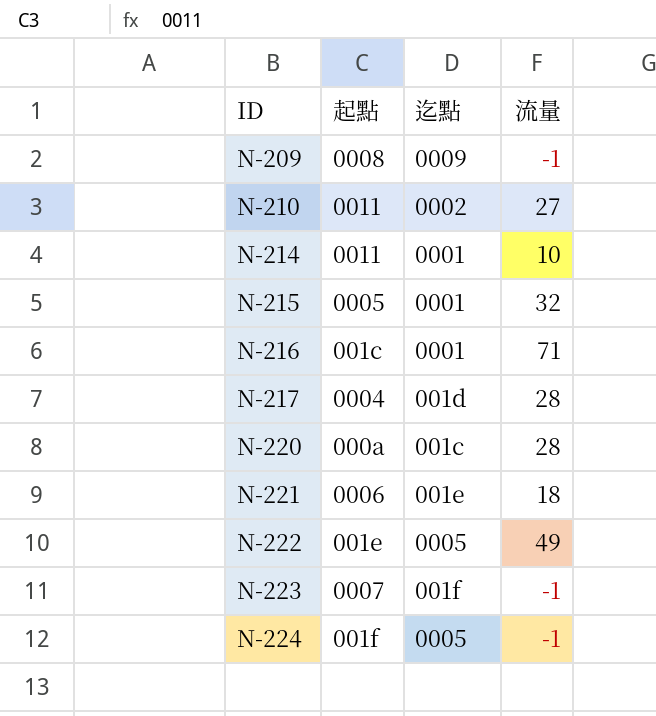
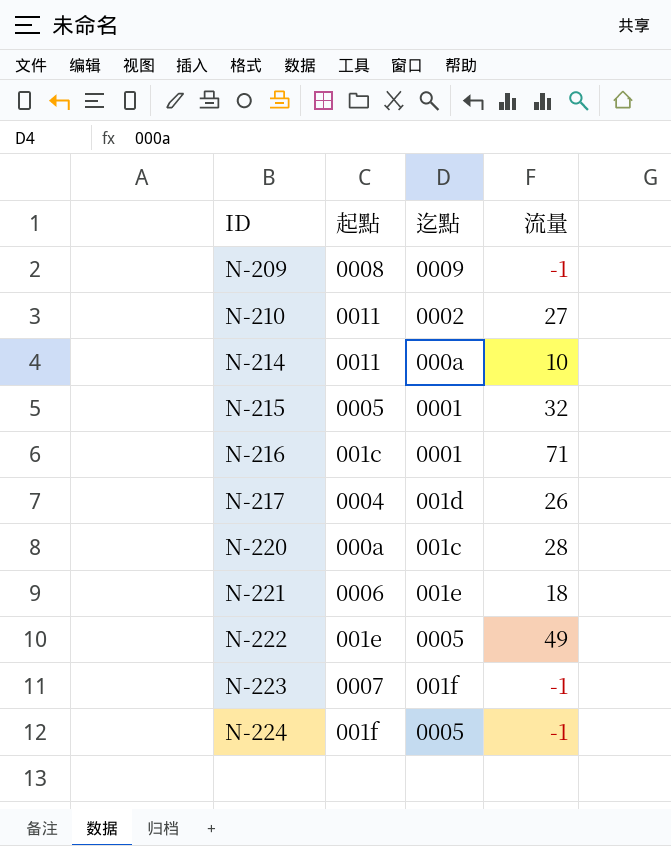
N-214 | 迄點: 0001 -> 000a
N-217 | 流量: 28 -> 26

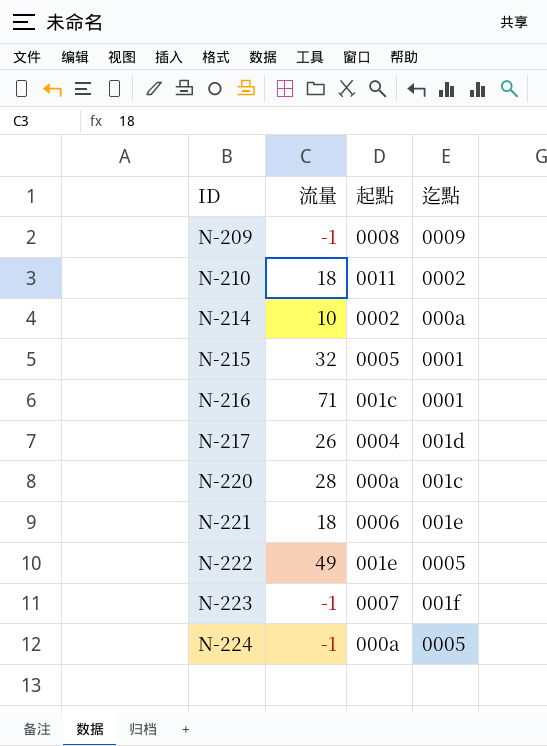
column 流量 | position: 4 -> 2
N-210 | 流量: 27 -> 18
N-214 | 起點: 0011 -> 0002
N-224 | 起點: 001f -> 000a

